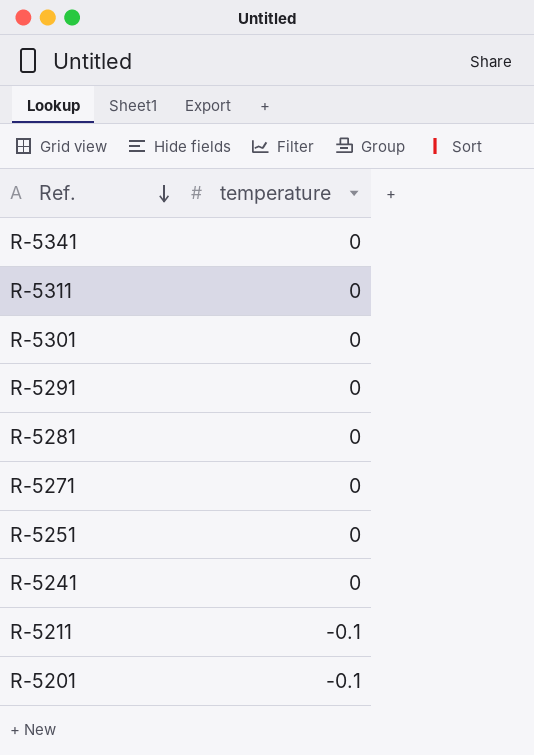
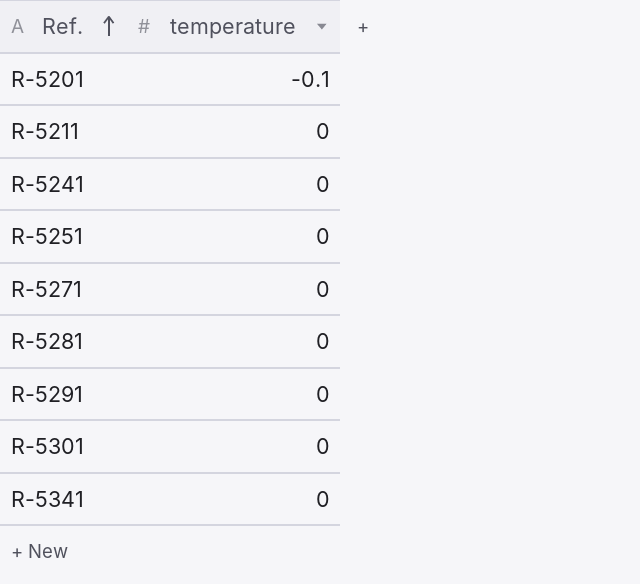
row order: Ref. descending -> Ref. ascending
row R-5311: 0 -> none
R-5211 | temperature: -0.1 -> 0

